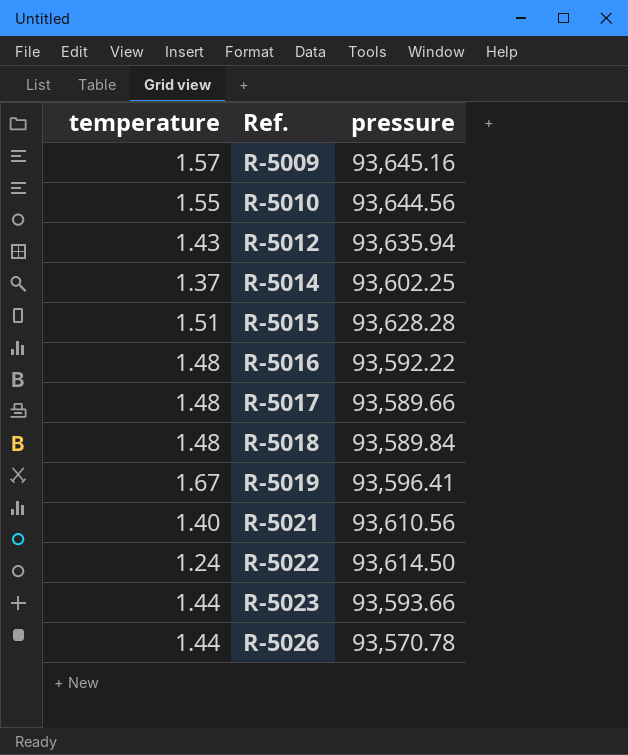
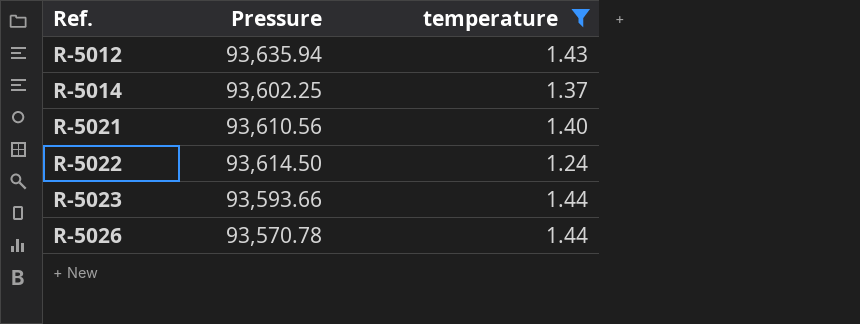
filter: none -> temperature <= 1.44
column name: pressure -> Pressure
column temperature | position: 1 -> 3

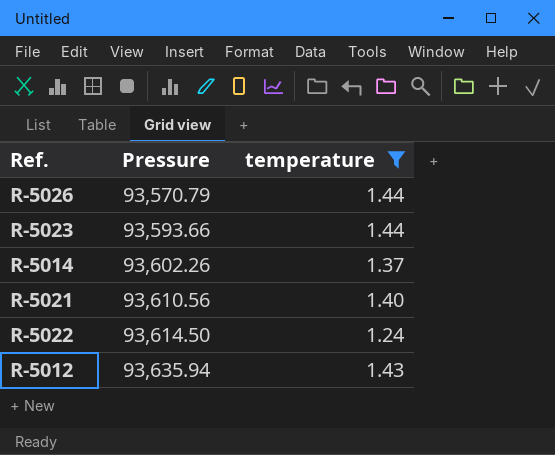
row order: Ref. ascending -> Pressure ascending
R-5026 | Pressure: 93,570.78 -> 93,570.79
R-5014 | Pressure: 93,602.25 -> 93,602.26

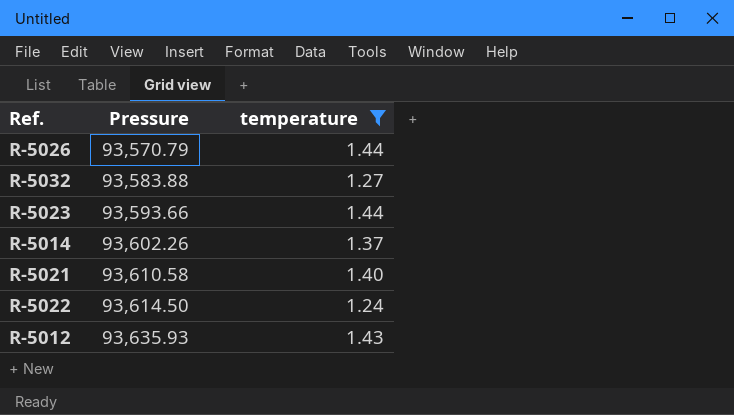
row R-5032: none -> 93,583.88 | 1.27
R-5021 | Pressure: 93,610.56 -> 93,610.58
R-5012 | Pressure: 93,635.94 -> 93,635.93

